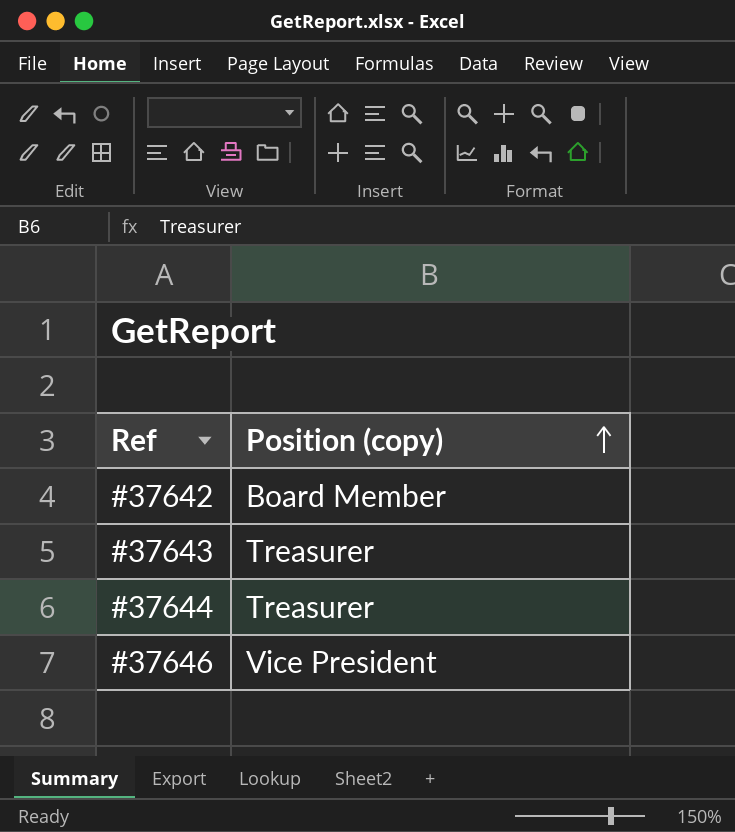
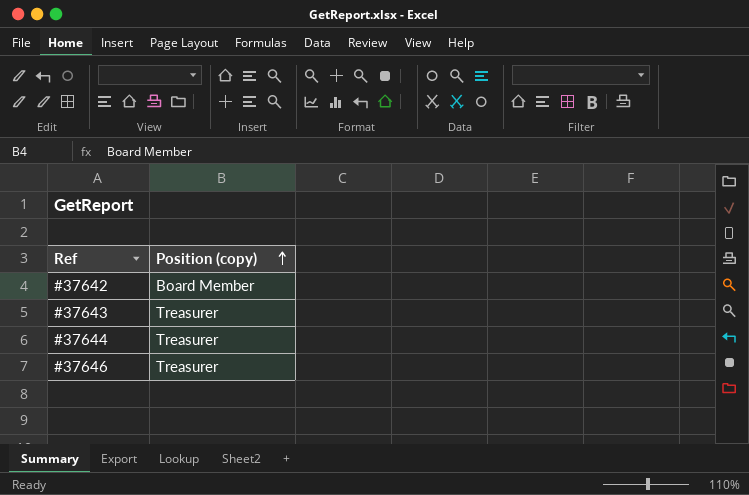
#37646 | Position (copy): Vice President -> Treasurer

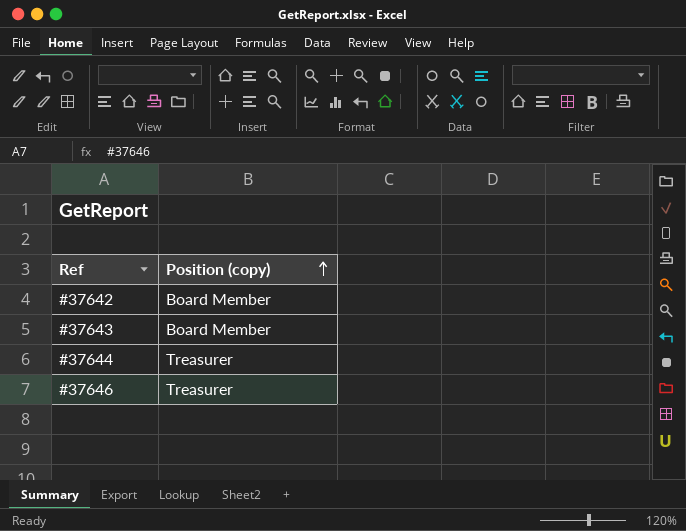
#37643 | Position (copy): Treasurer -> Board Member

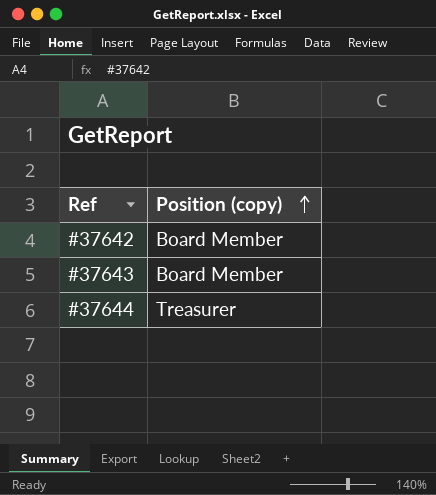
row #37646: Treasurer -> none

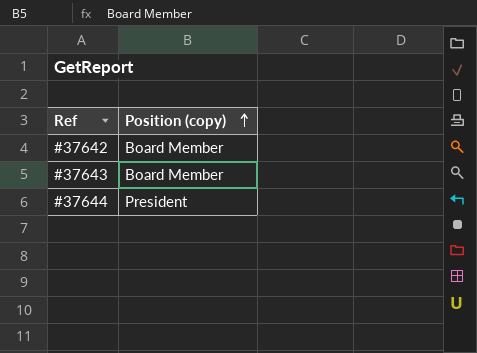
#37644 | Position (copy): Treasurer -> President

